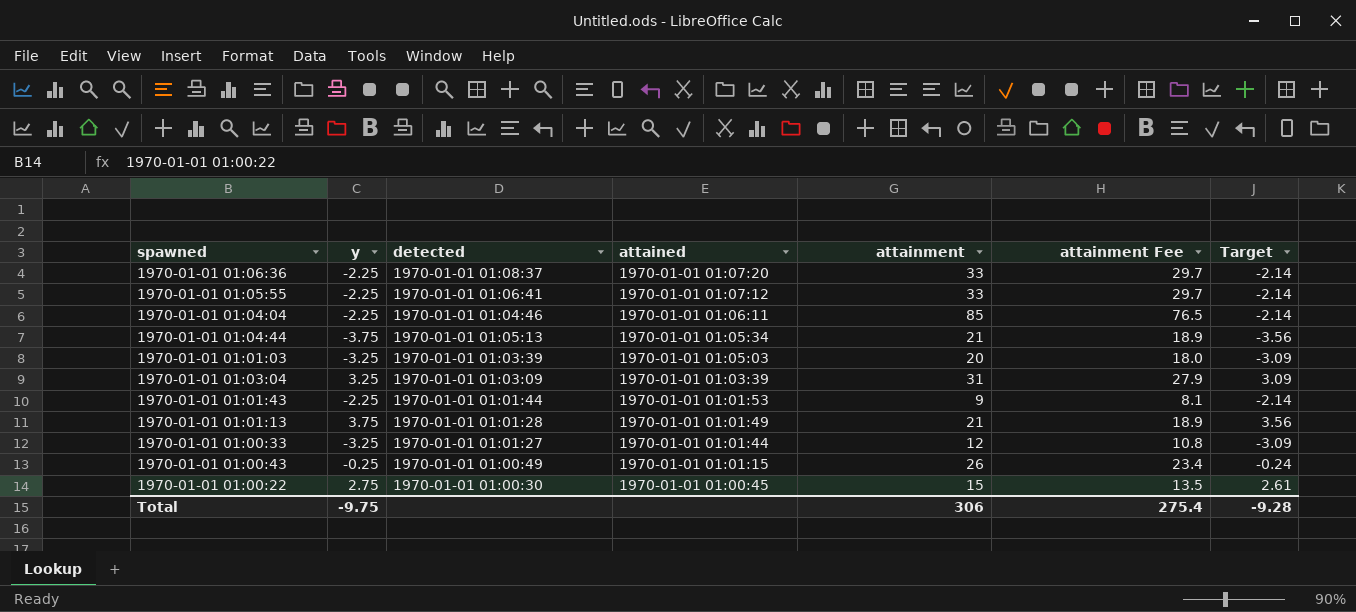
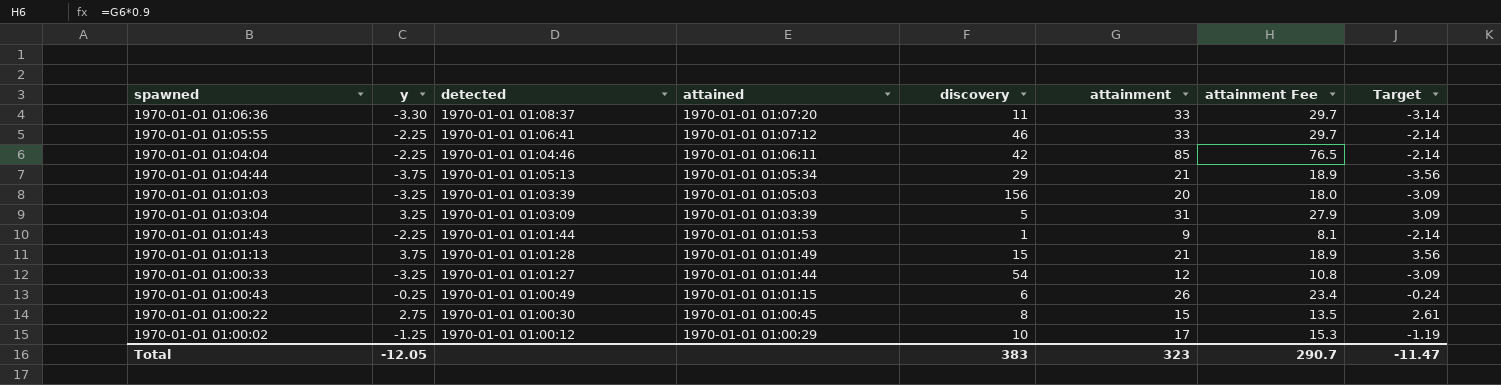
column discovery | position: none -> 5
1970-01-01 01:06:36 | y: -2.25 -> -3.30
1970-01-01 01:06:36 | Target: -2.14 -> -3.14
row 1970-01-01 01:00:02: none -> -1.25 | 1970-01-01 01:00:12 | 1970-01-01 01:00:29 | 10 | 17 | 15.3 | -1.19
Total | y: -9.75 -> -12.05
Total | attainment: 306 -> 323
Total | attainment Fee: 275.4 -> 290.7
Total | Target: -9.28 -> -11.47

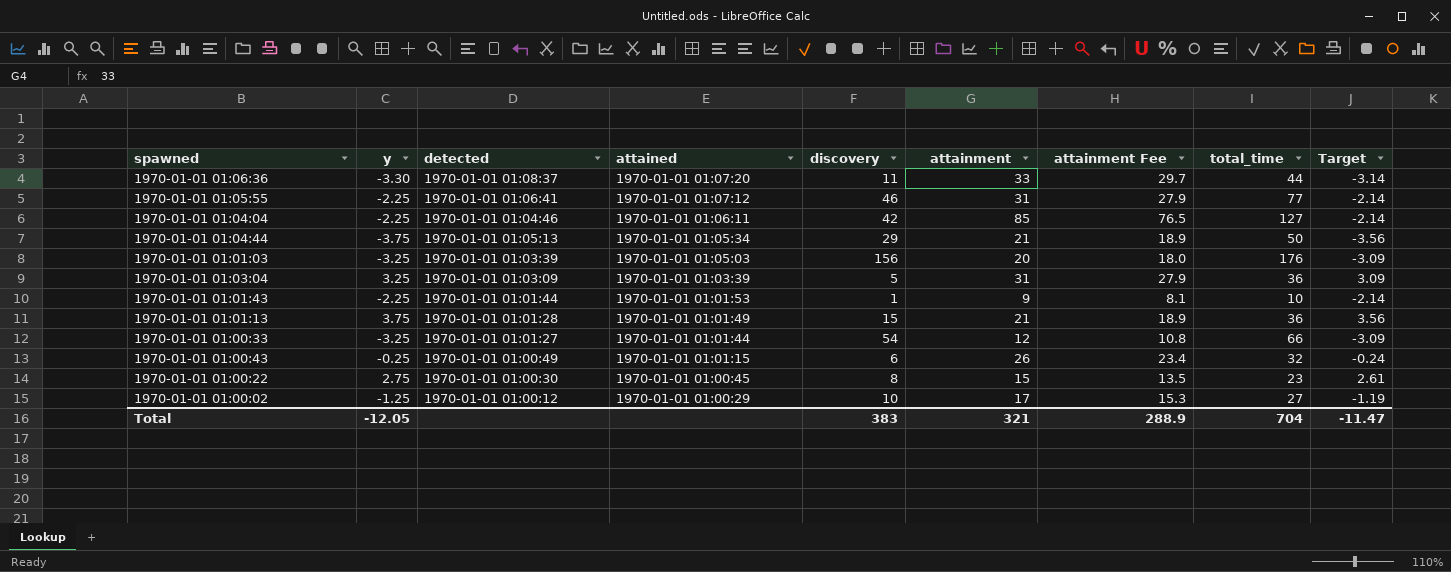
column total_time | formula: none -> [discovery] + [attainment]
1970-01-01 01:05:55 | attainment: 33 -> 31
1970-01-01 01:05:55 | attainment Fee: 29.7 -> 27.9
Total | attainment: 323 -> 321
Total | attainment Fee: 290.7 -> 288.9

